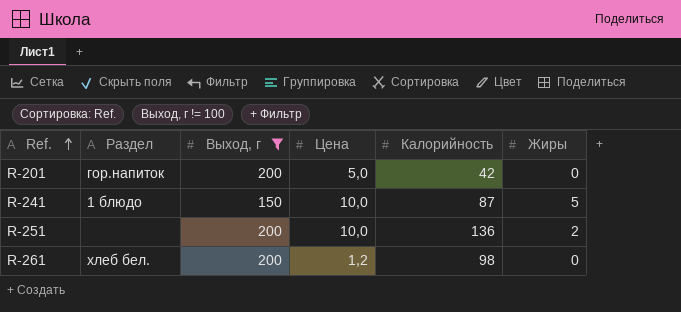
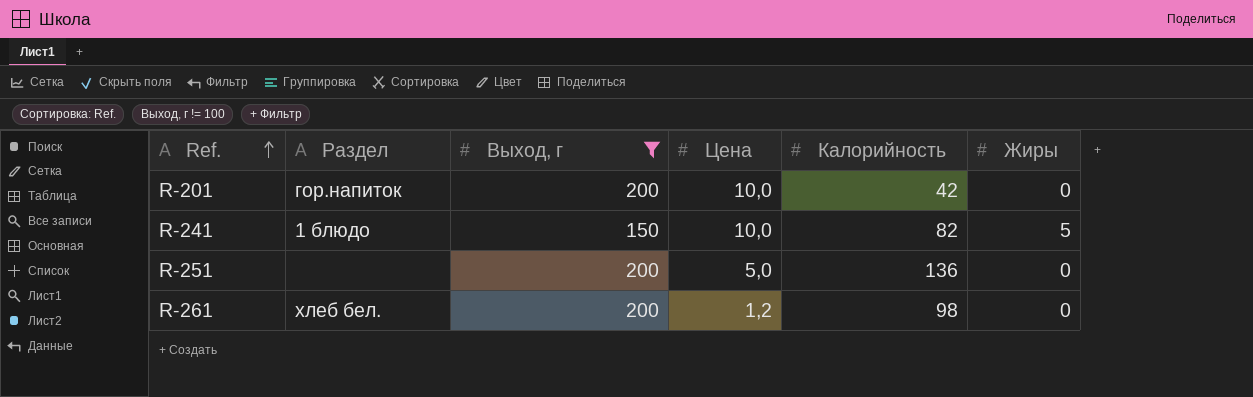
R-201 | Цена: 5,0 -> 10,0
R-241 | Калорийность: 87 -> 82
R-251 | Цена: 10,0 -> 5,0
R-251 | Жиры: 2 -> 0

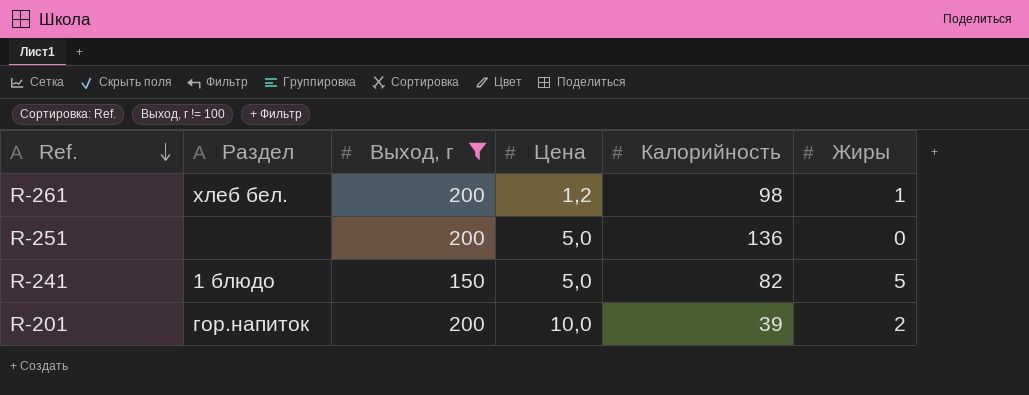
row order: Ref. ascending -> Ref. descending
R-261 | Жиры: 0 -> 1
R-241 | Цена: 10,0 -> 5,0
R-201 | Калорийность: 42 -> 39
R-201 | Жиры: 0 -> 2

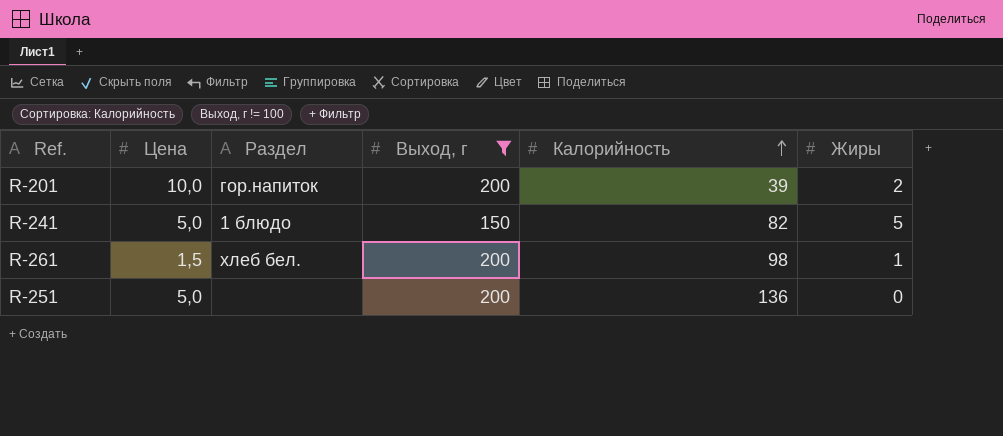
row order: Ref. descending -> Калорийность ascending
column Цена | position: 4 -> 2
R-261 | Цена: 1,2 -> 1,5

